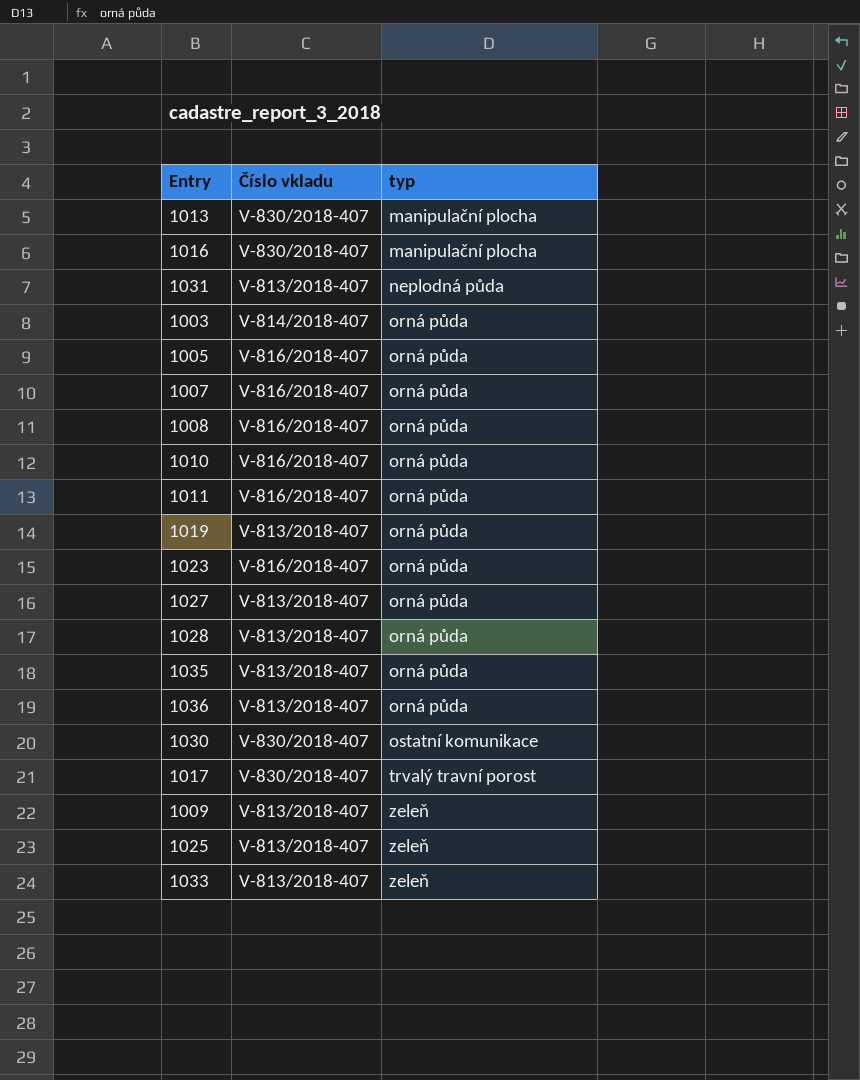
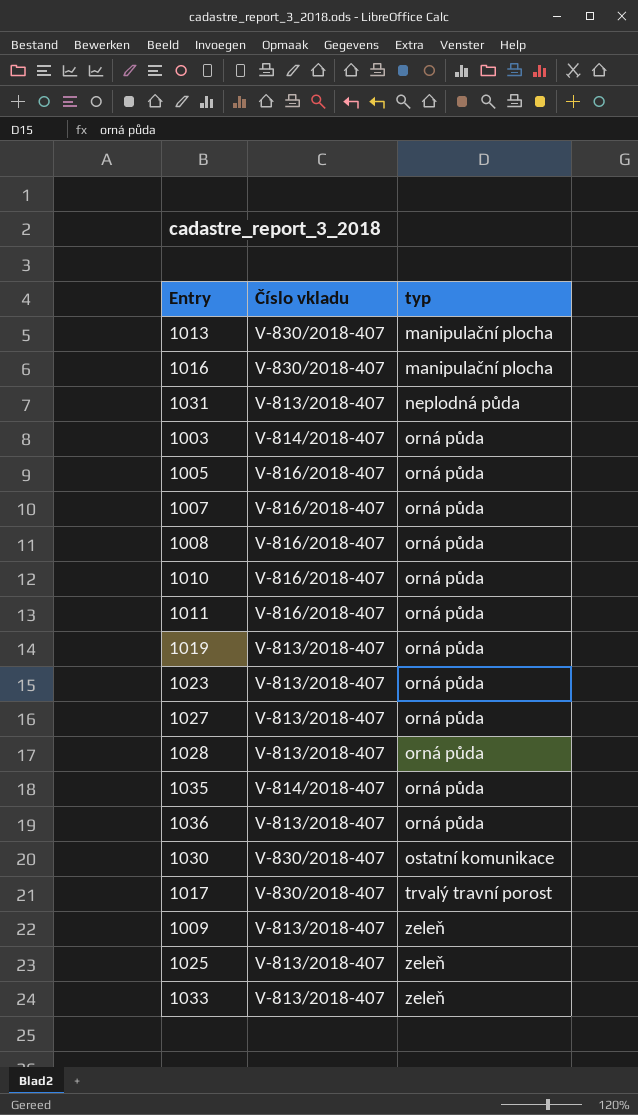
1023 | Číslo vkladu: V-816/2018-407 -> V-813/2018-407
1035 | Číslo vkladu: V-813/2018-407 -> V-814/2018-407

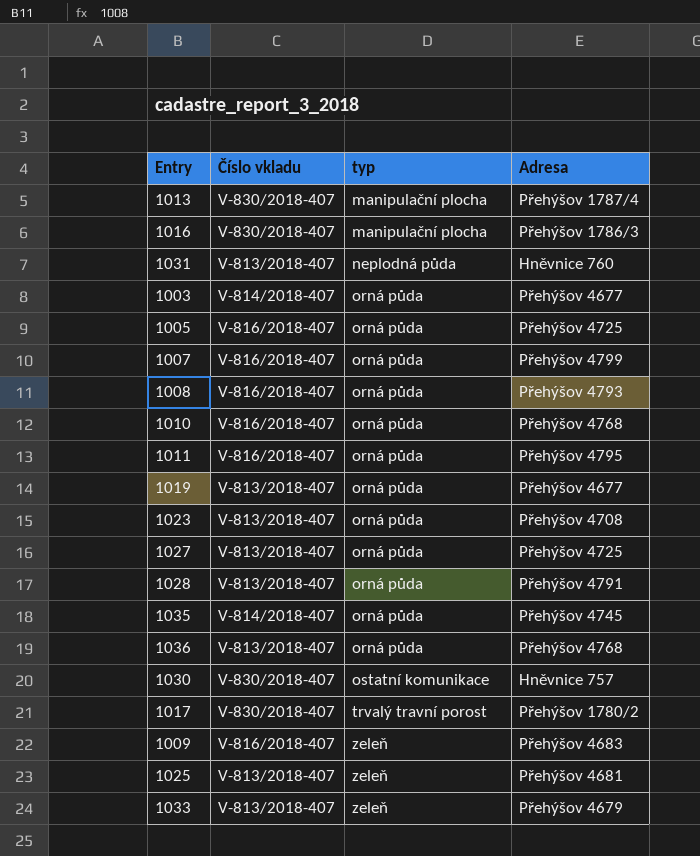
column Adresa | position: none -> 4
1009 | Číslo vkladu: V-813/2018-407 -> V-816/2018-407

